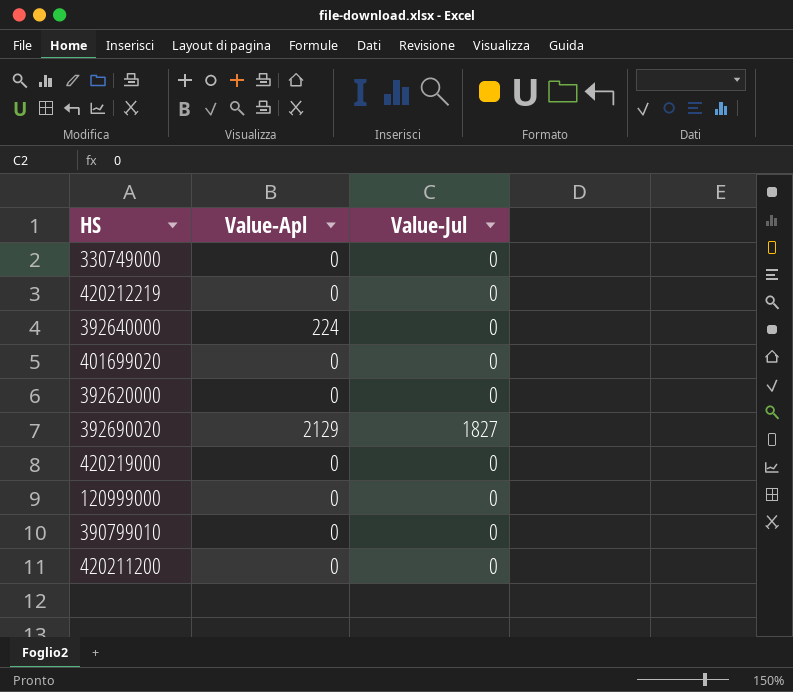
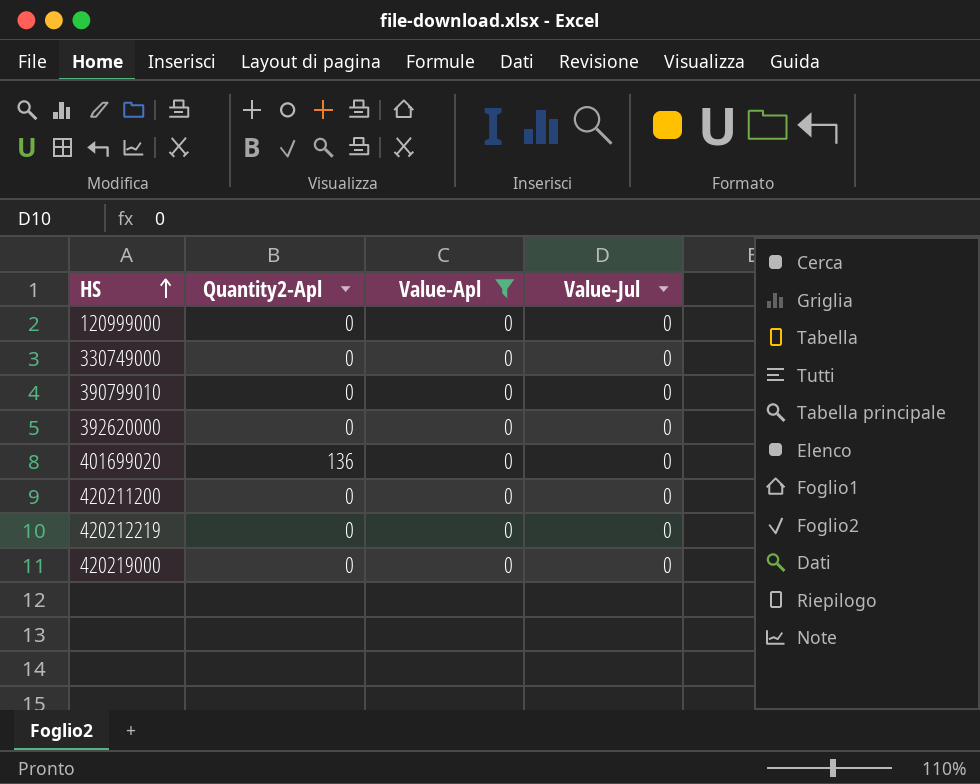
filter: none -> Value-Apl = 0
row order: none -> HS ascending
column Quantity2-Apl | position: none -> 2

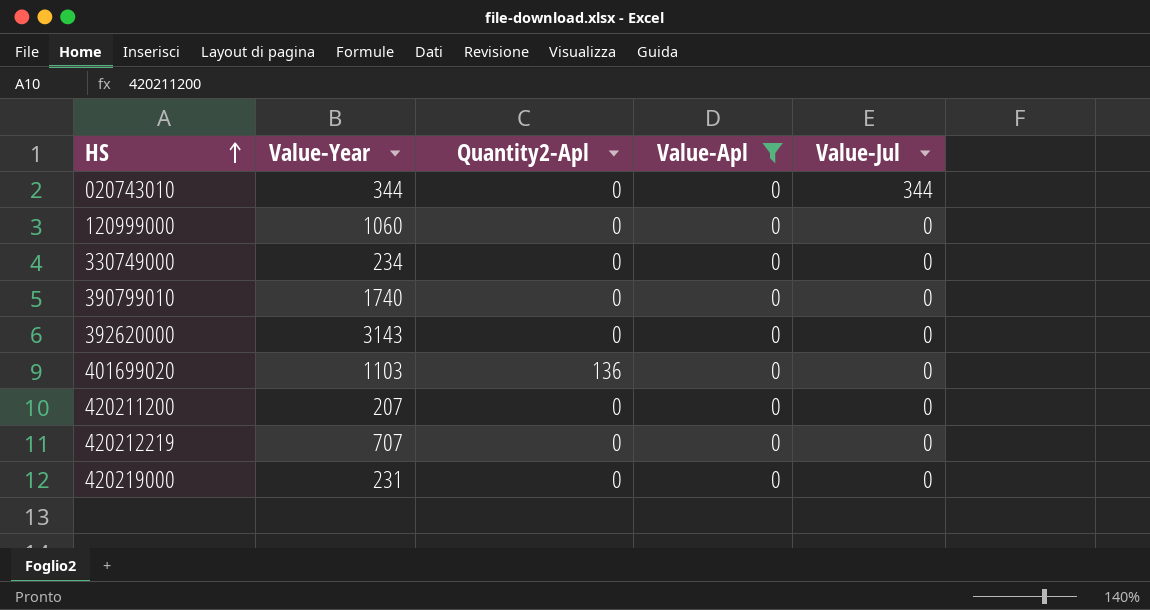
column Value-Year | position: none -> 2
row 020743010: none -> 344 | 0 | 0 | 344

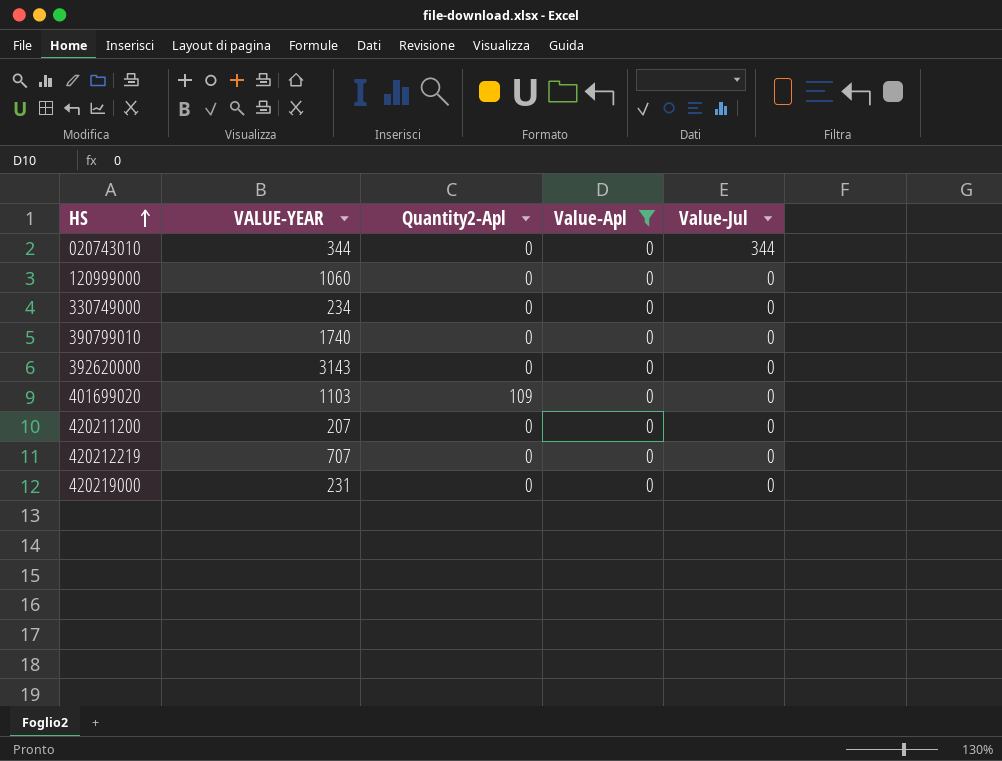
column name: Value-Year -> VALUE-YEAR
401699020 | Quantity2-Apl: 136 -> 109

